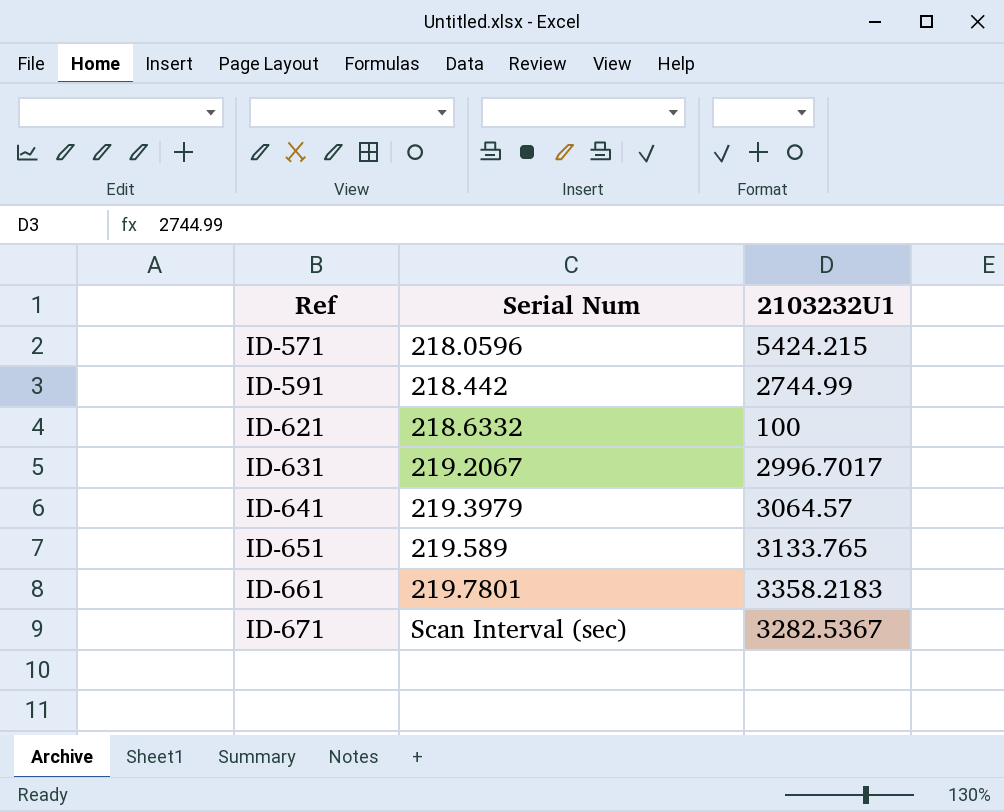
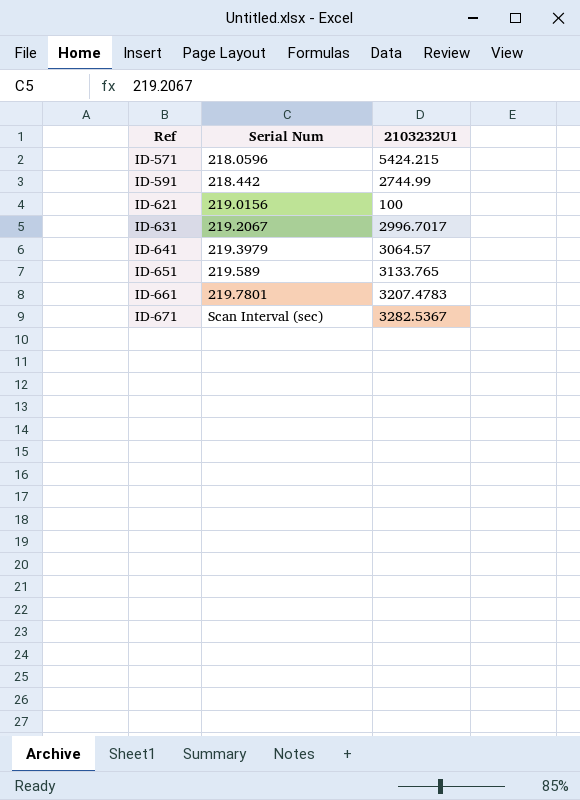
ID-621 | Serial Num: 218.6332 -> 219.0156
ID-661 | 2103232U1: 3358.2183 -> 3207.4783

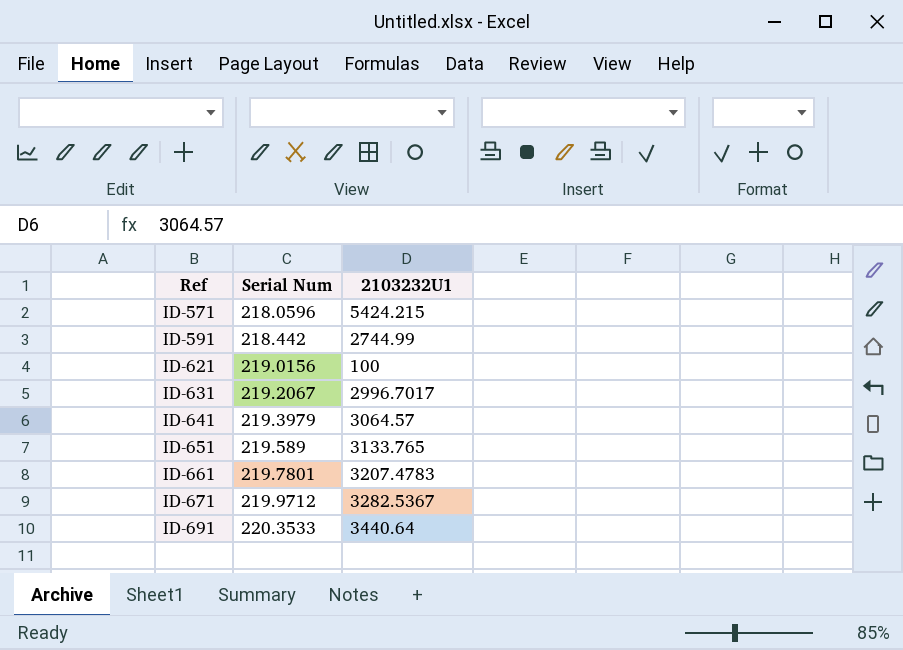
ID-671 | Serial Num: Scan Interval (sec) -> 219.9712
row ID-691: none -> 220.3533 | 3440.64

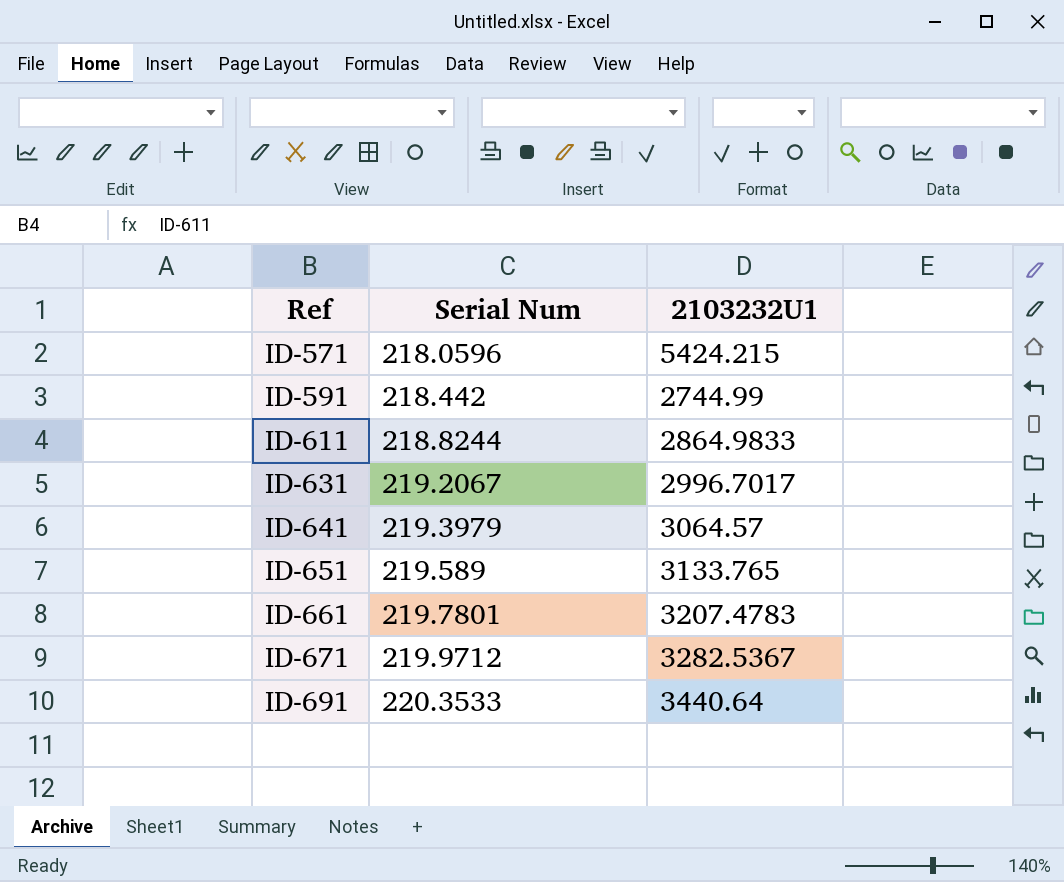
row ID-621: 219.0156 | 100 -> none
row ID-611: none -> 218.8244 | 2864.9833

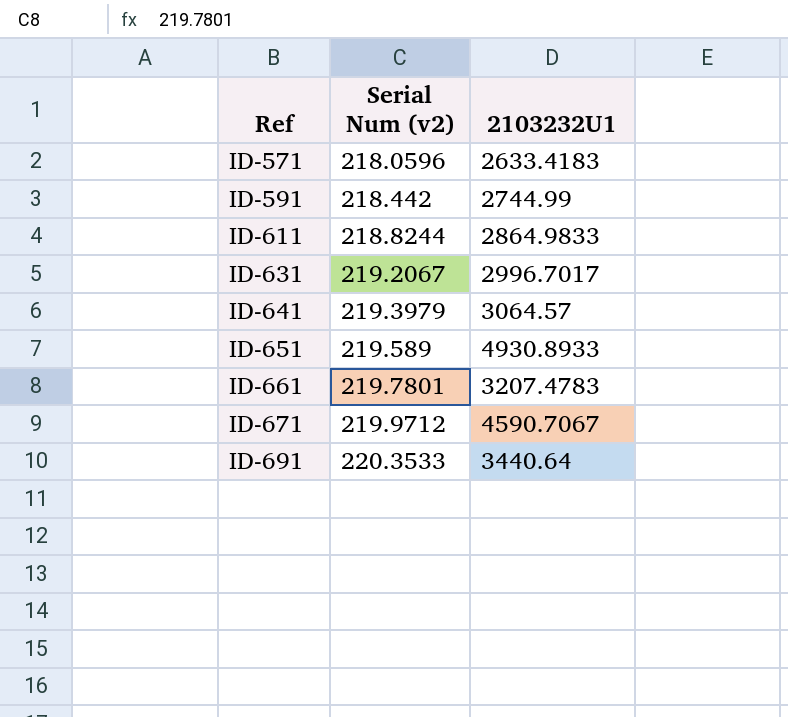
column name: Serial Num -> Serial Num (v2)
ID-571 | 2103232U1: 5424.215 -> 2633.4183
ID-651 | 2103232U1: 3133.765 -> 4930.8933
ID-671 | 2103232U1: 3282.5367 -> 4590.7067

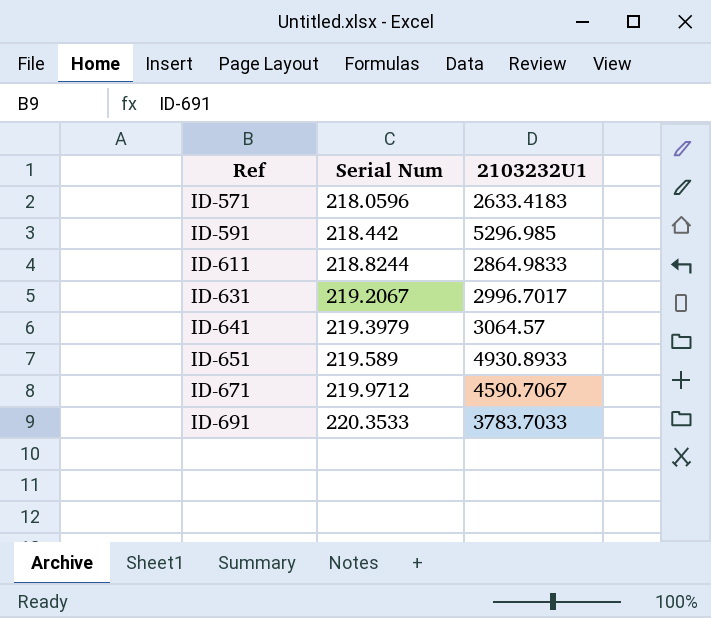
column name: Serial Num (v2) -> Serial Num
row ID-661: 219.7801 | 3207.4783 -> none
ID-591 | 2103232U1: 2744.99 -> 5296.985
ID-691 | 2103232U1: 3440.64 -> 3783.7033

